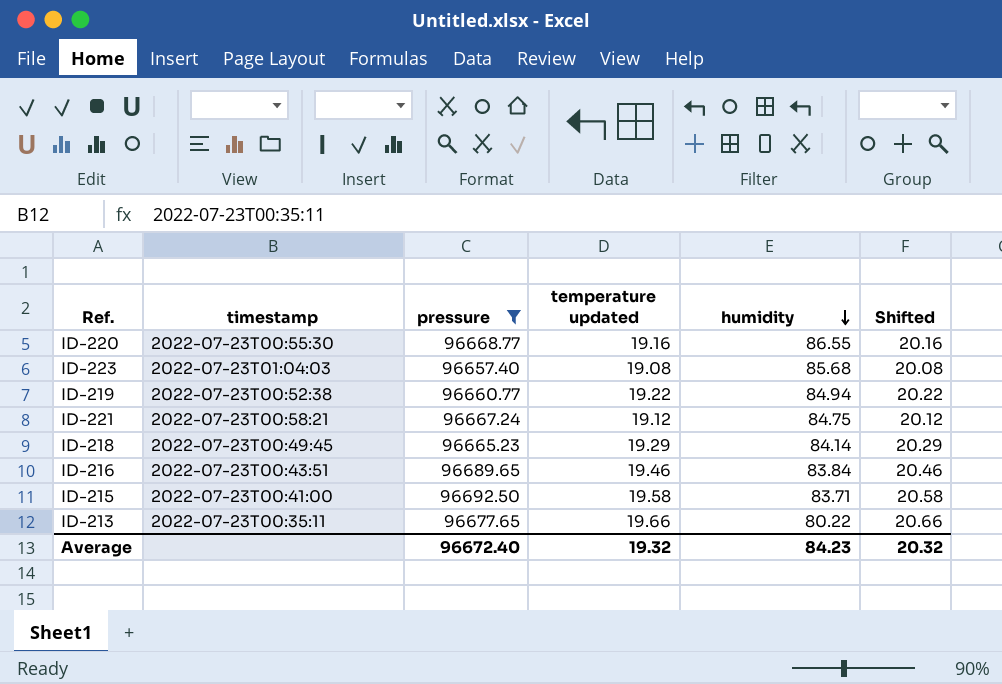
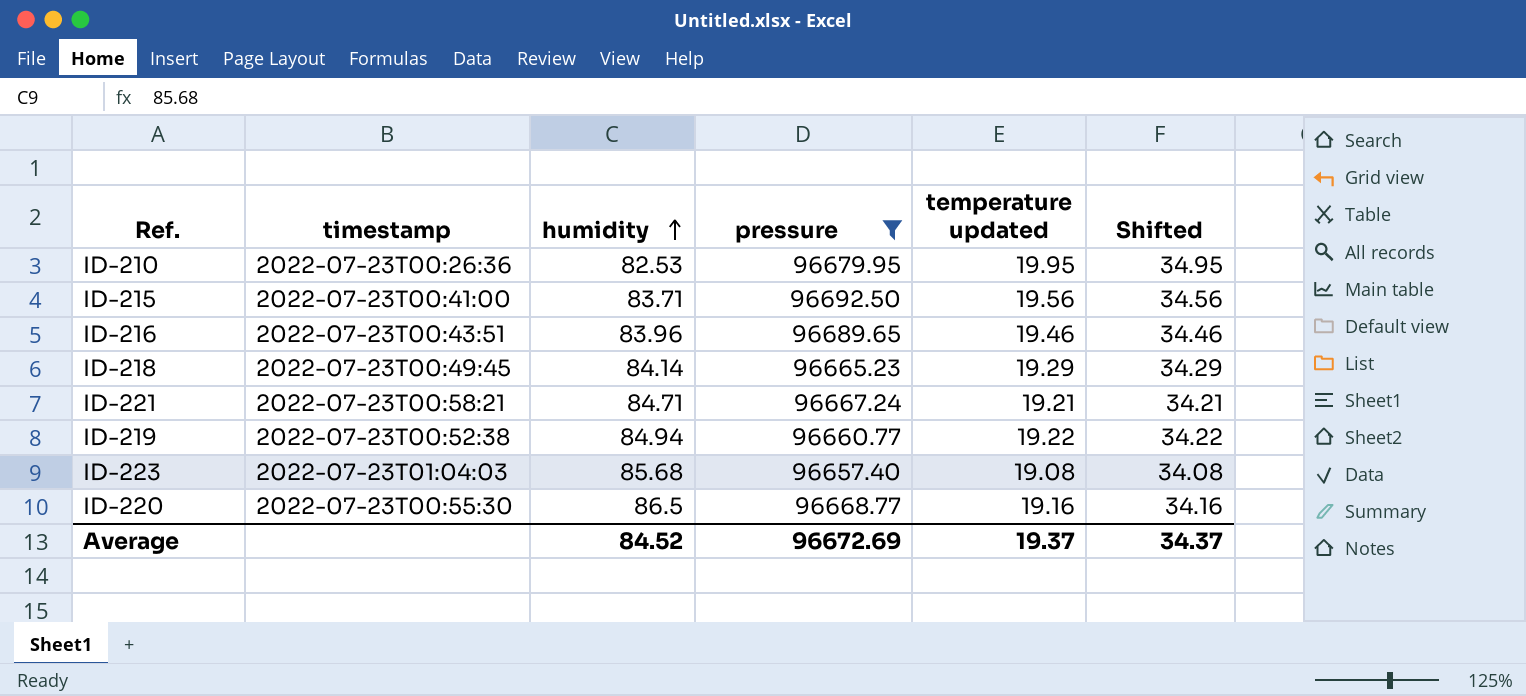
row order: humidity descending -> humidity ascending
column humidity | position: 5 -> 3
column Shifted | formula: [temperature updated] + 1 -> [temperature updated] + 15
row ID-213: 2022-07-23T00:35:11 | 96677.65 | 19.66 | 80.22 | 20.66 -> none
row ID-210: none -> 2022-07-23T00:26:36 | 82.53 | 96679.95 | 19.95 | 34.95
ID-215 | temperature updated: 19.58 -> 19.56
ID-216 | humidity: 83.84 -> 83.96
ID-221 | humidity: 84.75 -> 84.71
ID-221 | temperature updated: 19.12 -> 19.21
ID-220 | humidity: 86.55 -> 86.5
Average | humidity: 84.23 -> 84.52
Average | pressure: 96672.40 -> 96672.69
Average | temperature updated: 19.32 -> 19.37
Average | Shifted: 20.32 -> 34.37

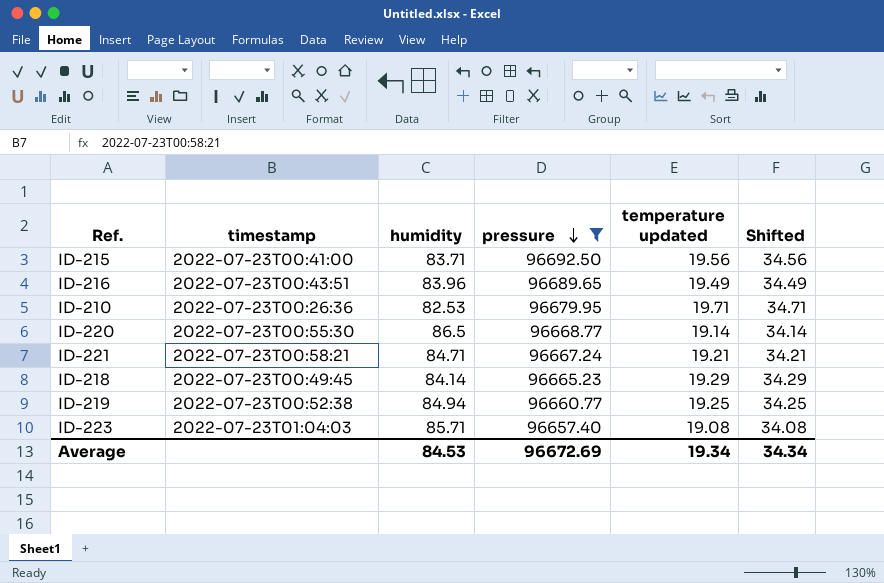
row order: humidity ascending -> pressure descending
ID-216 | temperature updated: 19.46 -> 19.49
ID-216 | Shifted: 34.46 -> 34.49
ID-210 | temperature updated: 19.95 -> 19.71
ID-210 | Shifted: 34.95 -> 34.71
ID-220 | temperature updated: 19.16 -> 19.14
ID-220 | Shifted: 34.16 -> 34.14
ID-219 | temperature updated: 19.22 -> 19.25
ID-219 | Shifted: 34.22 -> 34.25
ID-223 | humidity: 85.68 -> 85.71
Average | humidity: 84.52 -> 84.53
Average | temperature updated: 19.37 -> 19.34
Average | Shifted: 34.37 -> 34.34

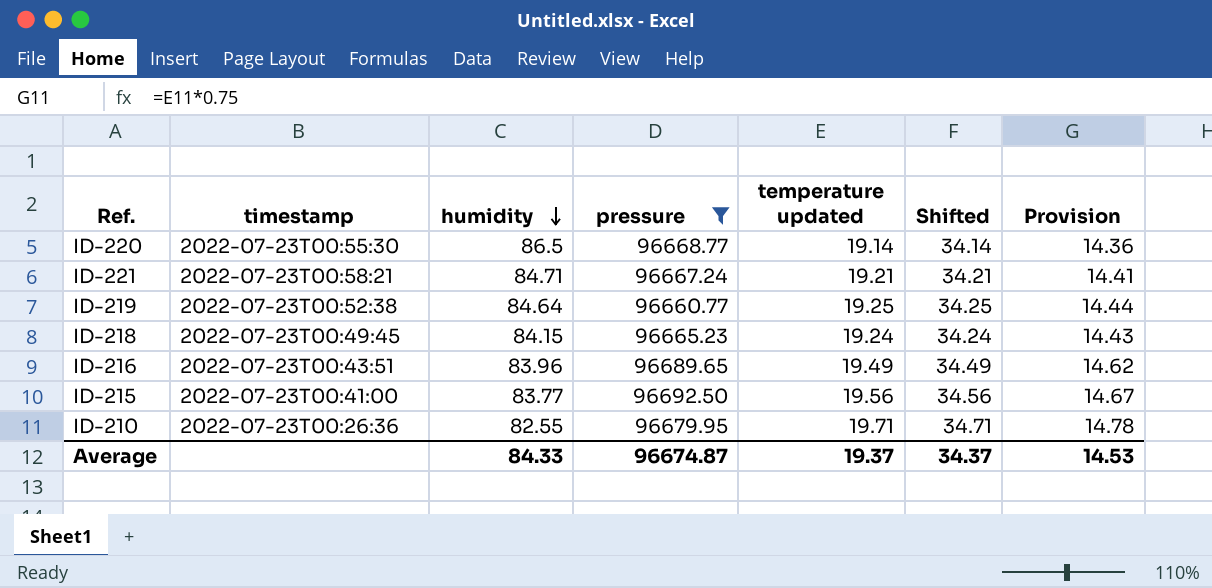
row order: pressure descending -> humidity descending
column Provision | formula: none -> [temperature updated] * 0.75
row ID-223: 2022-07-23T01:04:03 | 85.71 | 96657.40 | 19.08 | 34.08 -> none
ID-219 | humidity: 84.94 -> 84.64
ID-218 | humidity: 84.14 -> 84.15
ID-218 | temperature updated: 19.29 -> 19.24
ID-218 | Shifted: 34.29 -> 34.24
ID-215 | humidity: 83.71 -> 83.77
ID-210 | humidity: 82.53 -> 82.55
Average | humidity: 84.53 -> 84.33
Average | pressure: 96672.69 -> 96674.87
Average | temperature updated: 19.34 -> 19.37
Average | Shifted: 34.34 -> 34.37

